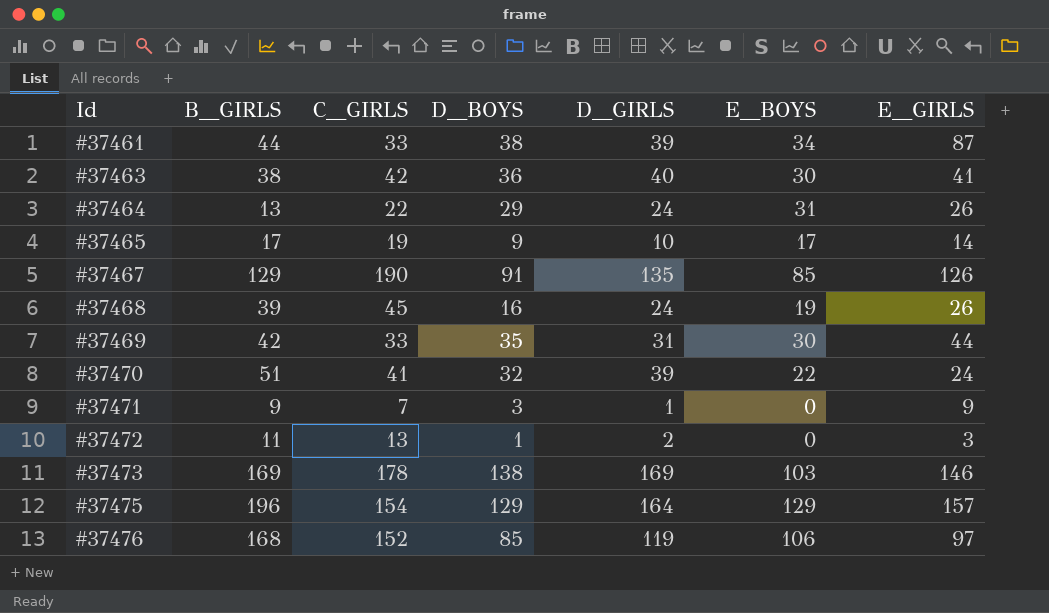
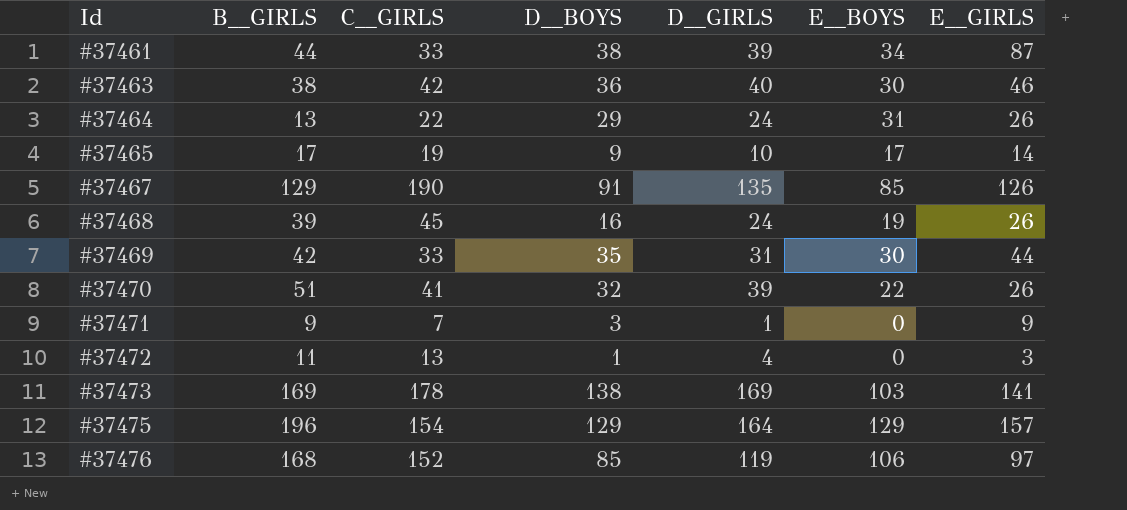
#37463 | E__GIRLS: 41 -> 46
#37470 | E__GIRLS: 24 -> 26
#37472 | D__GIRLS: 2 -> 4
#37473 | E__GIRLS: 146 -> 141

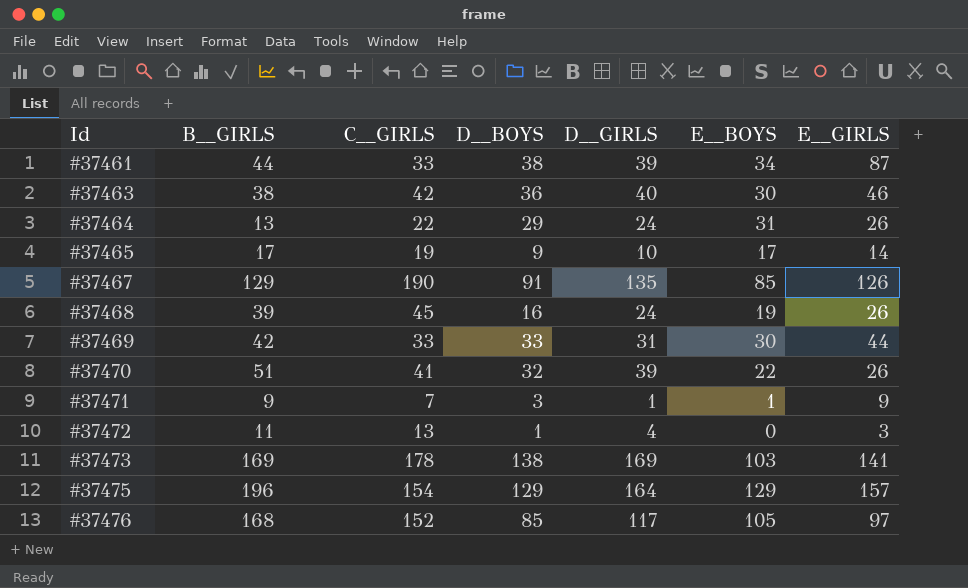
#37469 | D__BOYS: 35 -> 33
#37471 | E__BOYS: 0 -> 1
#37476 | D__GIRLS: 119 -> 117
#37476 | E__BOYS: 106 -> 105

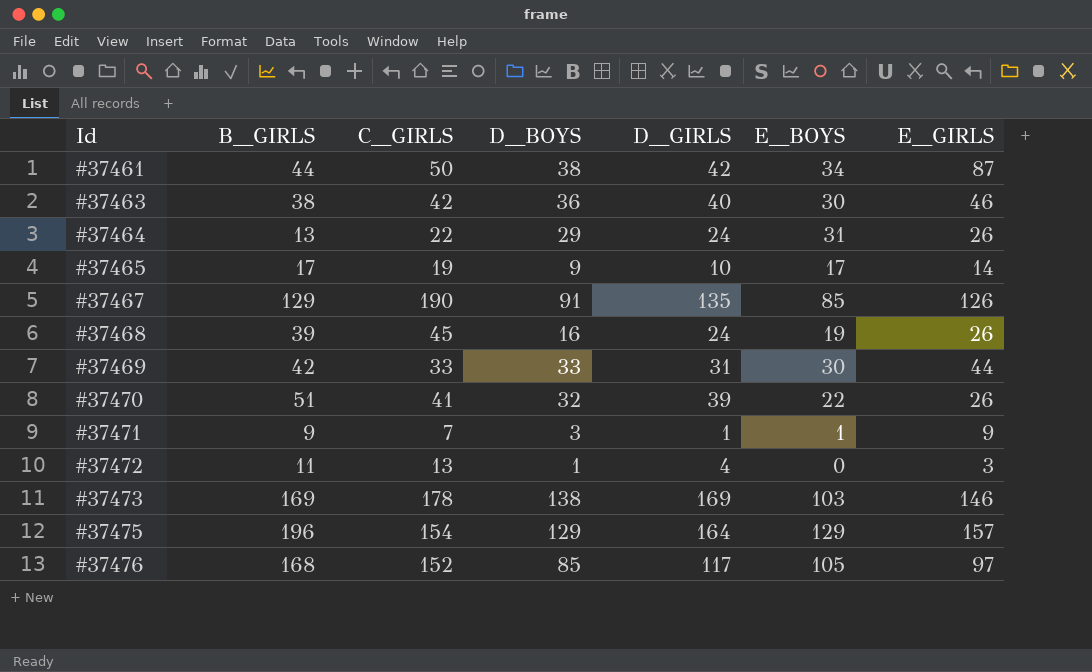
#37461 | C__GIRLS: 33 -> 50
#37461 | D__GIRLS: 39 -> 42
#37473 | E__GIRLS: 141 -> 146

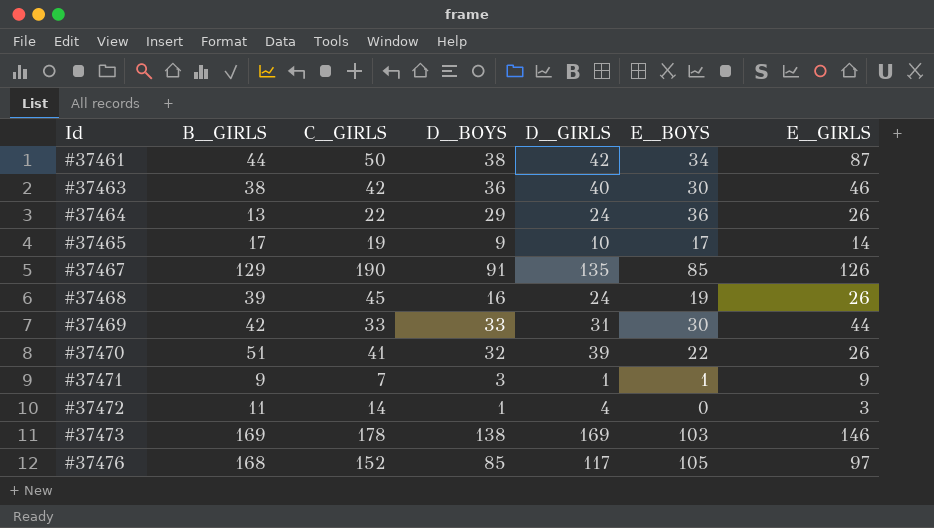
row #37475: 196 | 154 | 129 | 164 | 129 | 157 -> none
#37464 | E__BOYS: 31 -> 36
#37472 | C__GIRLS: 13 -> 14

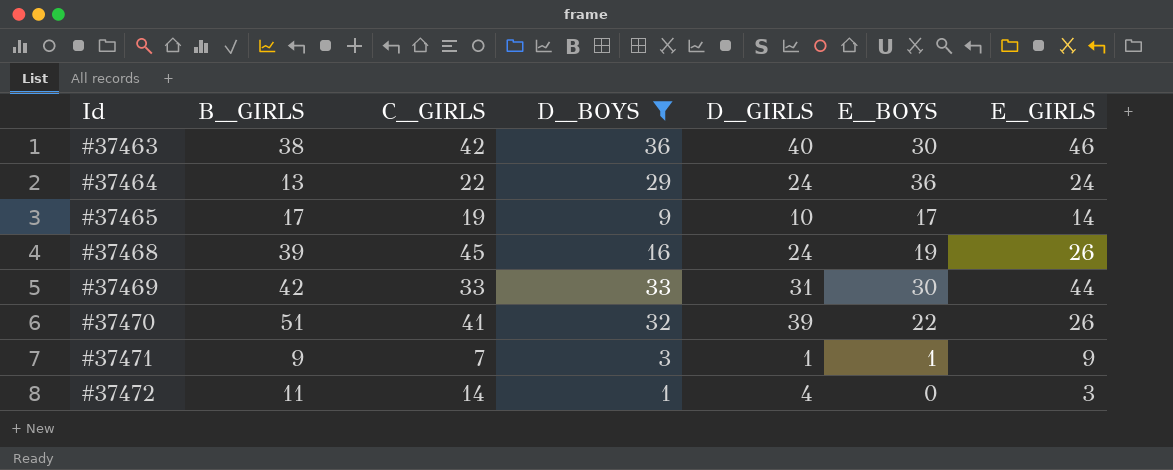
filter: none -> D__BOYS <= 36
#37464 | E__GIRLS: 26 -> 24

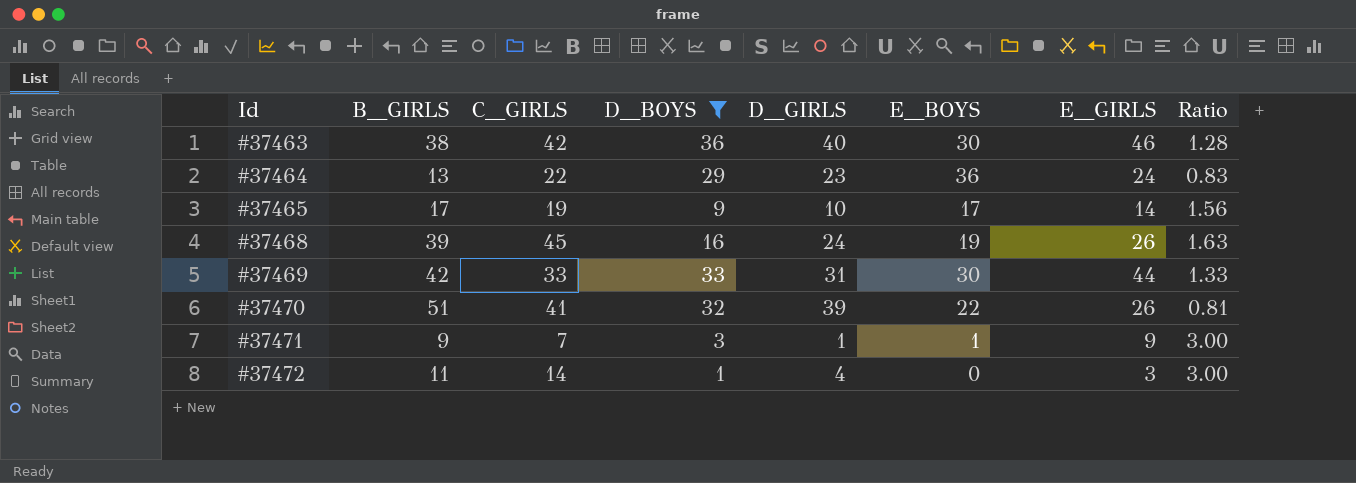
column Ratio | formula: none -> [E__GIRLS] / [D__BOYS]
#37464 | D__GIRLS: 24 -> 23

